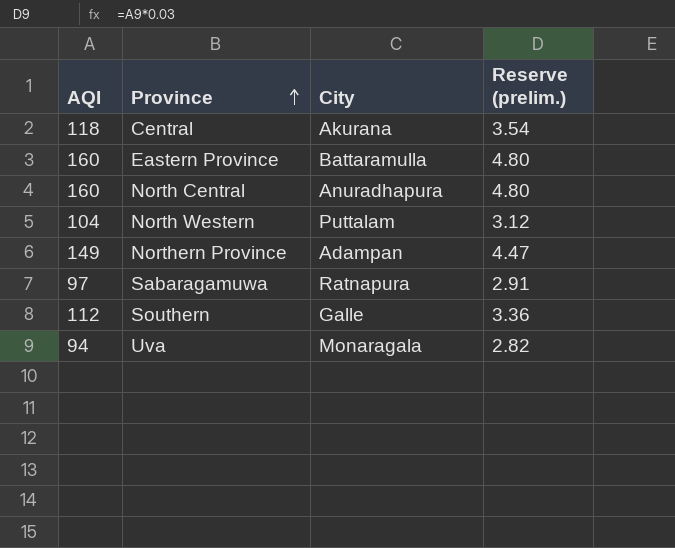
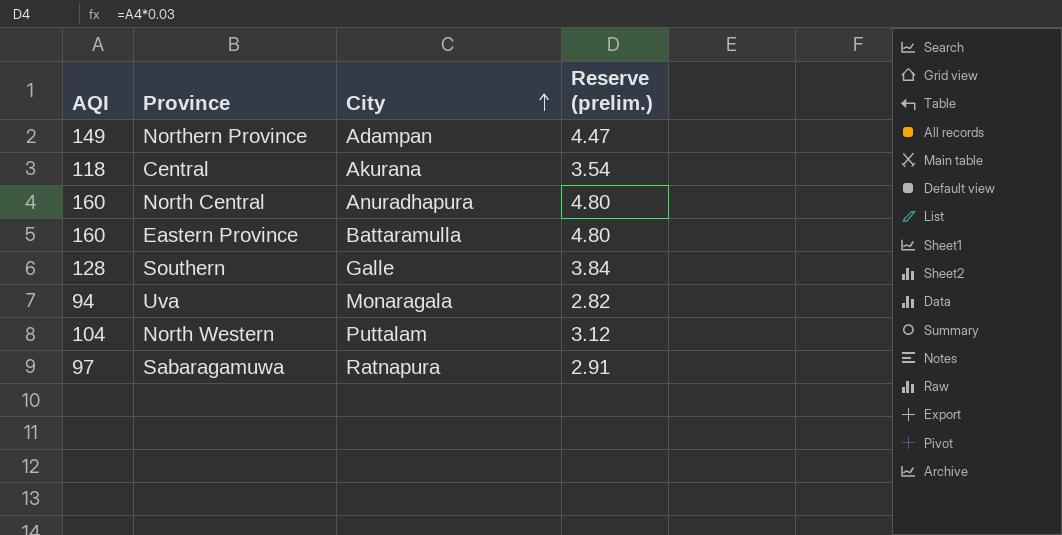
row order: Province ascending -> City ascending
Southern | AQI: 112 -> 128
Southern | Reserve (prelim.): 3.36 -> 3.84

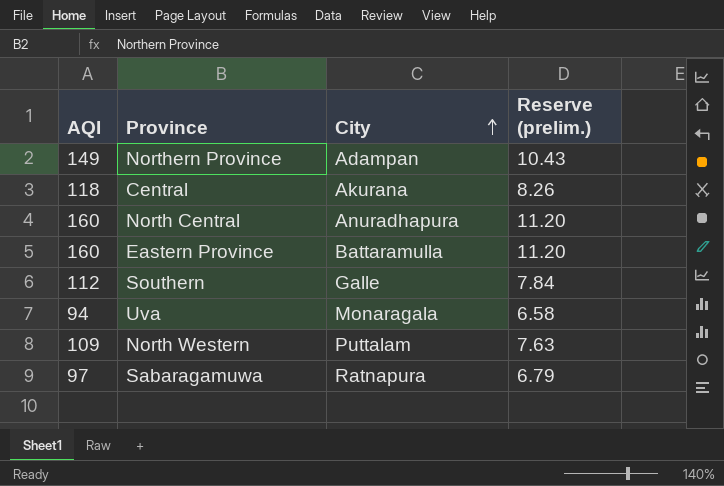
column Reserve (prelim.) | formula: [AQI] * 0.03 -> [AQI] * 0.07
Southern | AQI: 128 -> 112
North Western | AQI: 104 -> 109

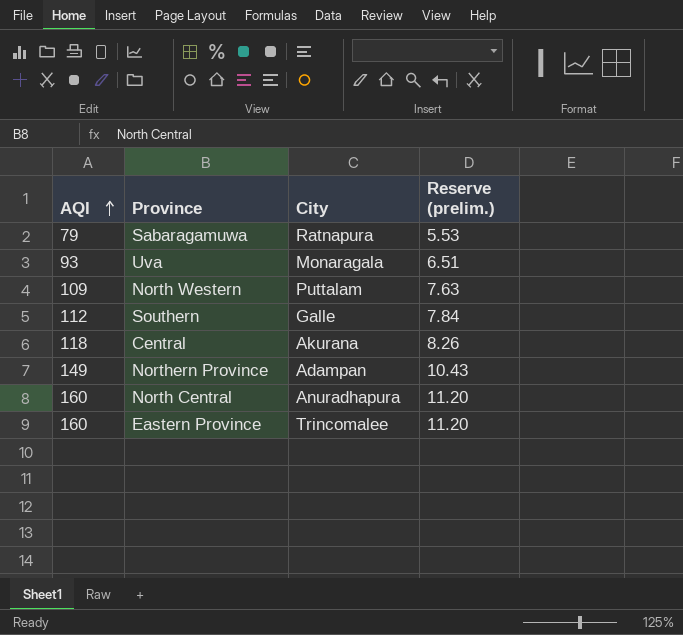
row order: City ascending -> AQI ascending
Sabaragamuwa | AQI: 97 -> 79
Sabaragamuwa | Reserve (prelim.): 6.79 -> 5.53
Uva | AQI: 94 -> 93
Uva | Reserve (prelim.): 6.58 -> 6.51
Eastern Province | City: Battaramulla -> Trincomalee

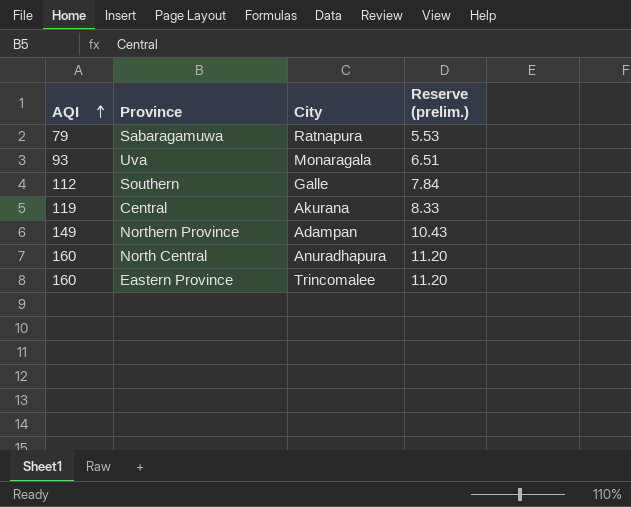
row North Western: 109 | Puttalam | 7.63 -> none
Central | AQI: 118 -> 119
Central | Reserve (prelim.): 8.26 -> 8.33

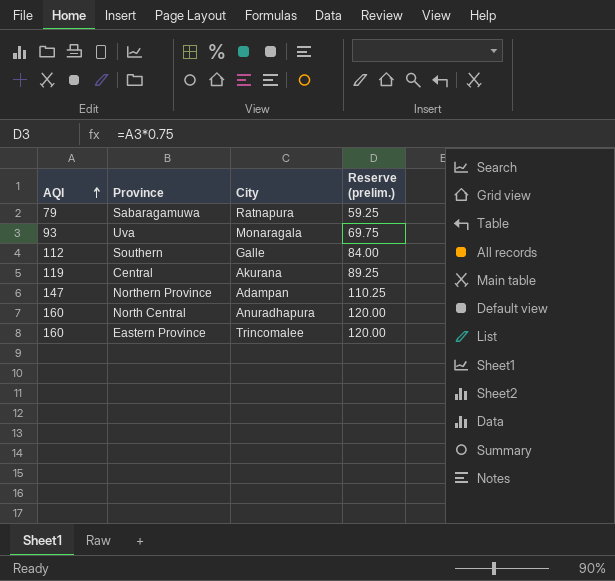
column Reserve (prelim.) | formula: [AQI] * 0.07 -> [AQI] * 0.75
Northern Province | AQI: 149 -> 147

